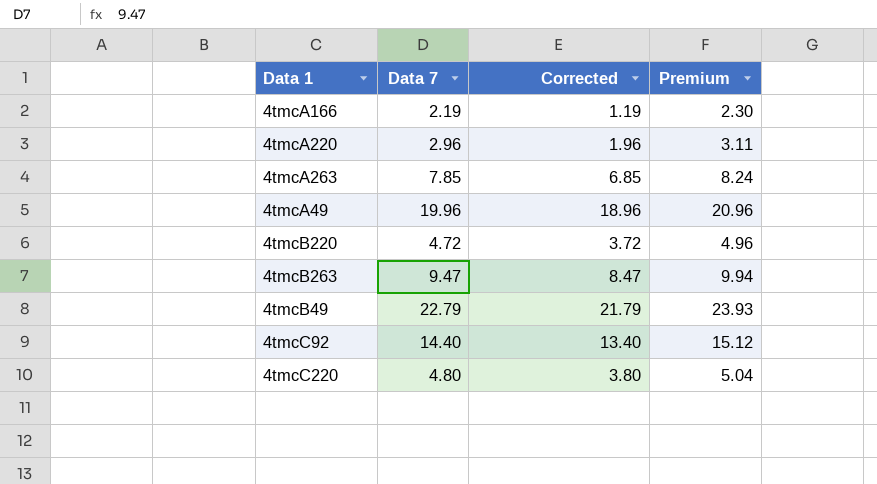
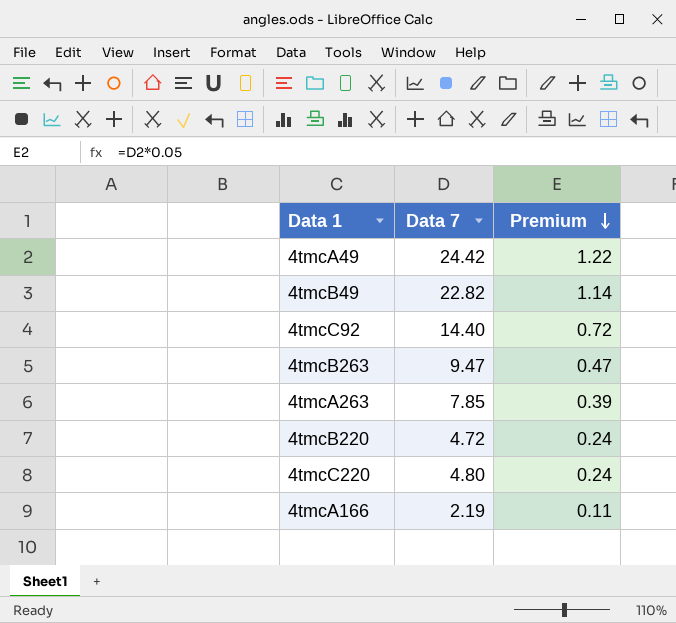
row order: none -> Premium descending
column Corrected | formula: [Data 7] - 1 -> none
column Premium | formula: [Data 7] * 1.05 -> [Data 7] * 0.05
row 4tmcA220: 2.96 | 1.96 | 3.11 -> none
4tmcA49 | Data 7: 19.96 -> 24.42
4tmcB49 | Data 7: 22.79 -> 22.82

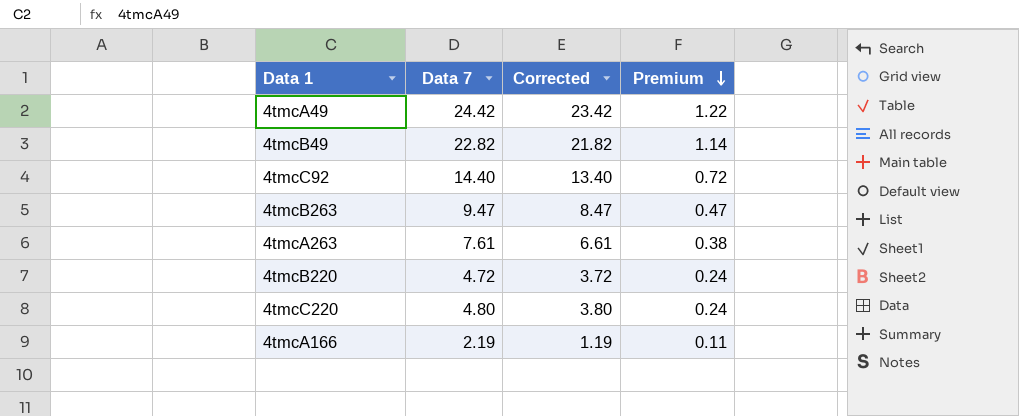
column Corrected | formula: none -> [Data 7] - 1
4tmcA263 | Data 7: 7.85 -> 7.61
4tmcA263 | Premium: 0.39 -> 0.38

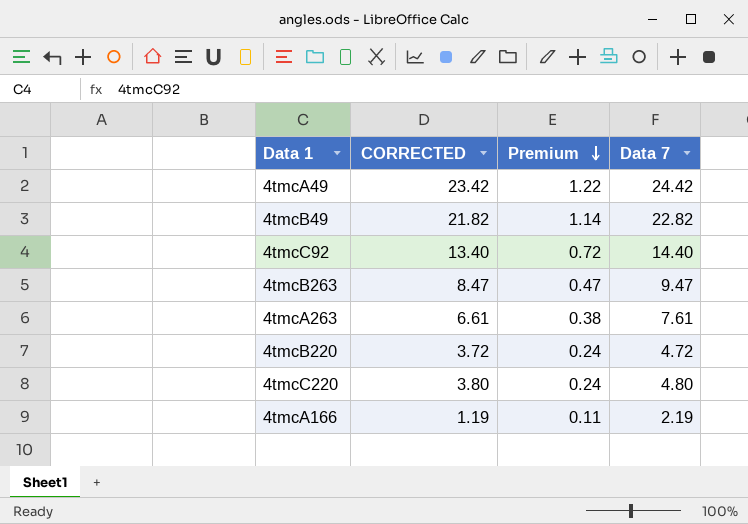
column name: Corrected -> CORRECTED
column Data 7 | position: 2 -> 4

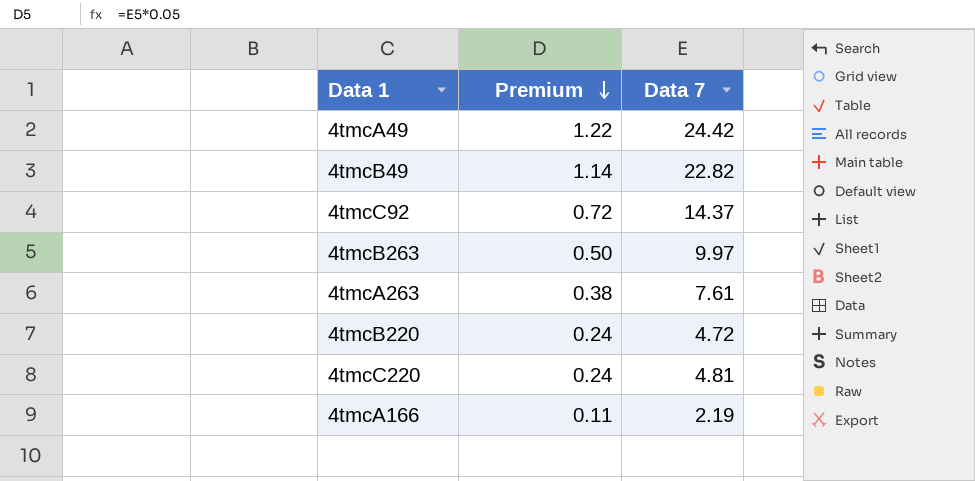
column CORRECTED | formula: [Data 7] - 1 -> none
4tmcC92 | Data 7: 14.40 -> 14.37
4tmcB263 | Premium: 0.47 -> 0.50
4tmcB263 | Data 7: 9.47 -> 9.97
4tmcC220 | Data 7: 4.80 -> 4.81

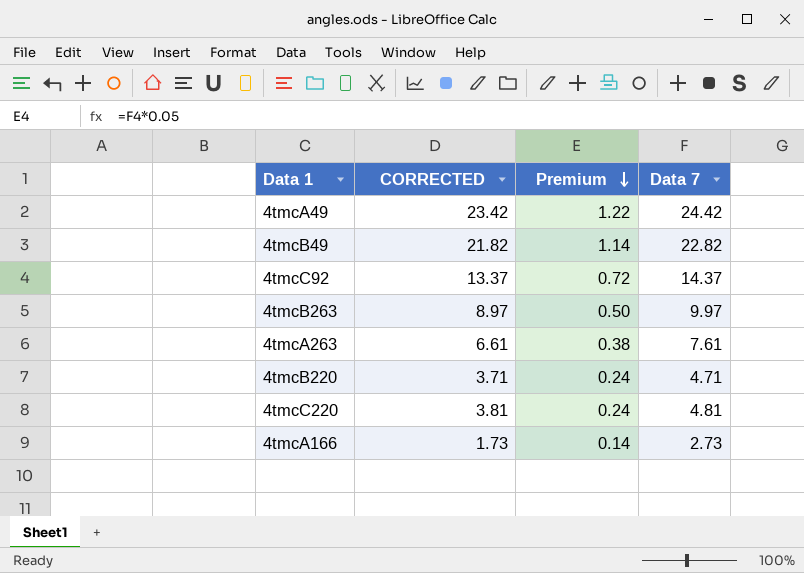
column CORRECTED | formula: none -> [Data 7] - 1
4tmcB220 | Data 7: 4.72 -> 4.71
4tmcA166 | Premium: 0.11 -> 0.14
4tmcA166 | Data 7: 2.19 -> 2.73

